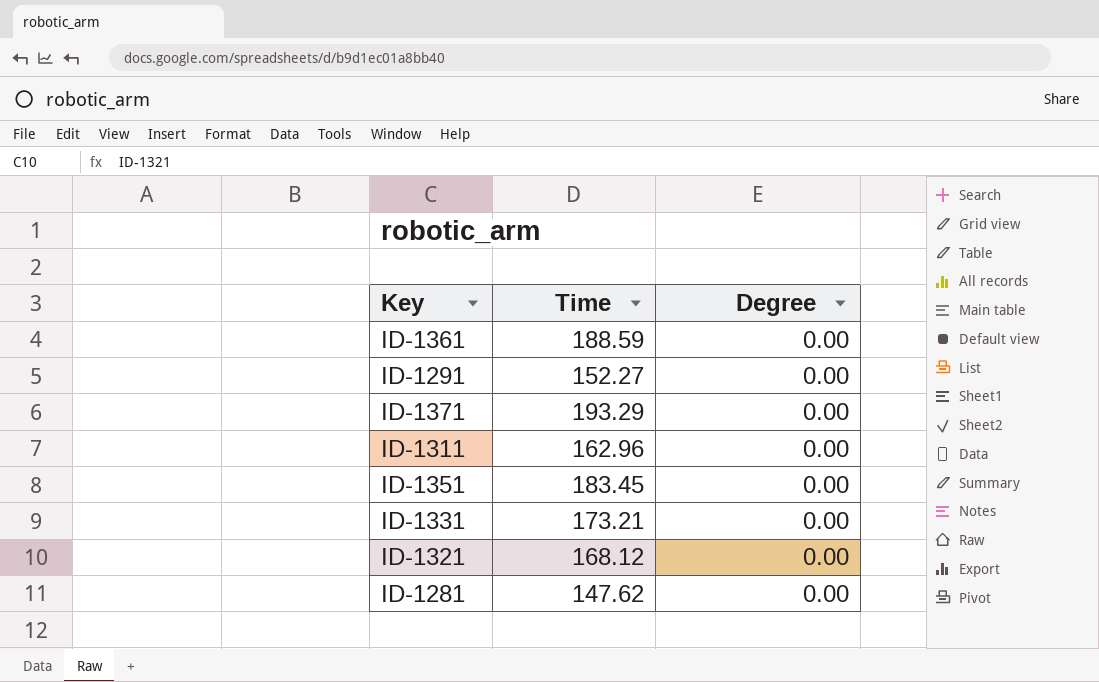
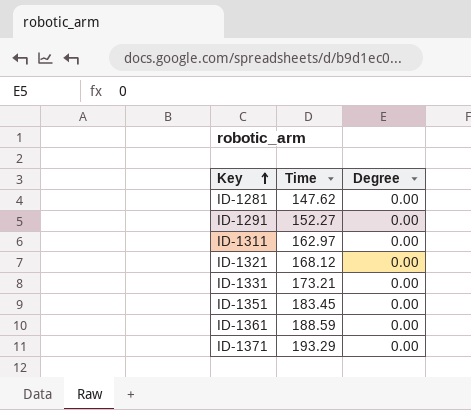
row order: none -> Key ascending
ID-1311 | Time: 162.96 -> 162.97

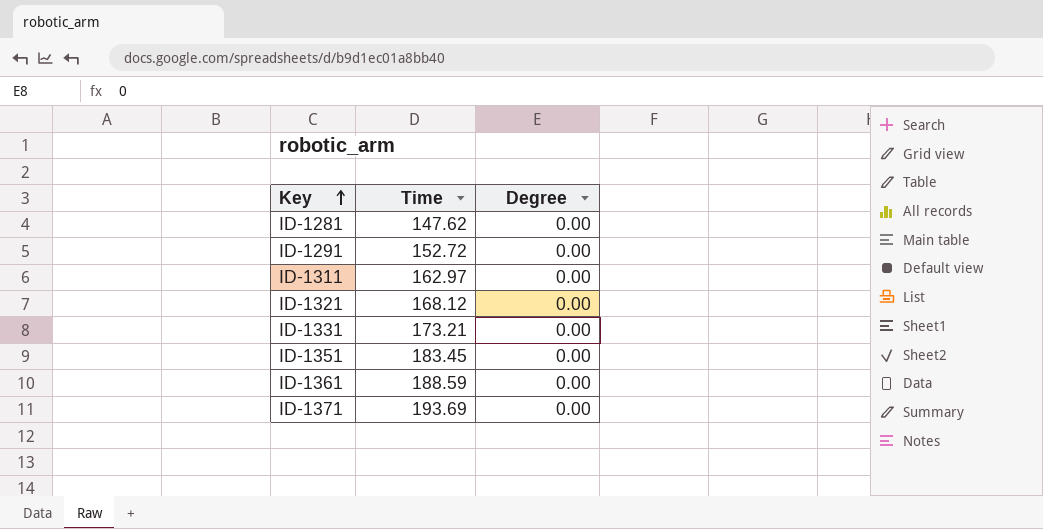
ID-1291 | Time: 152.27 -> 152.72
ID-1371 | Time: 193.29 -> 193.69

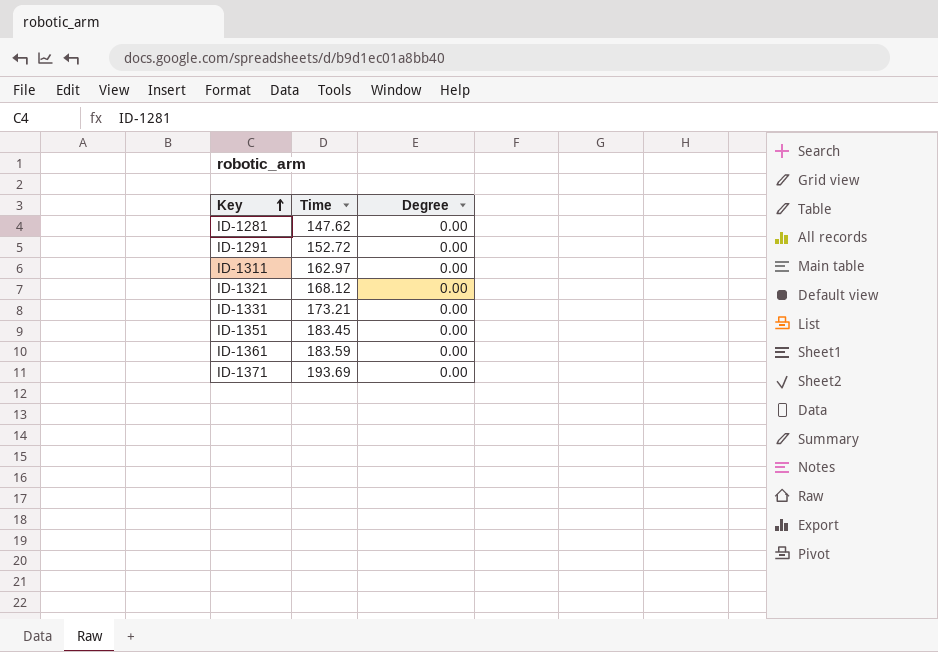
ID-1361 | Time: 188.59 -> 183.59

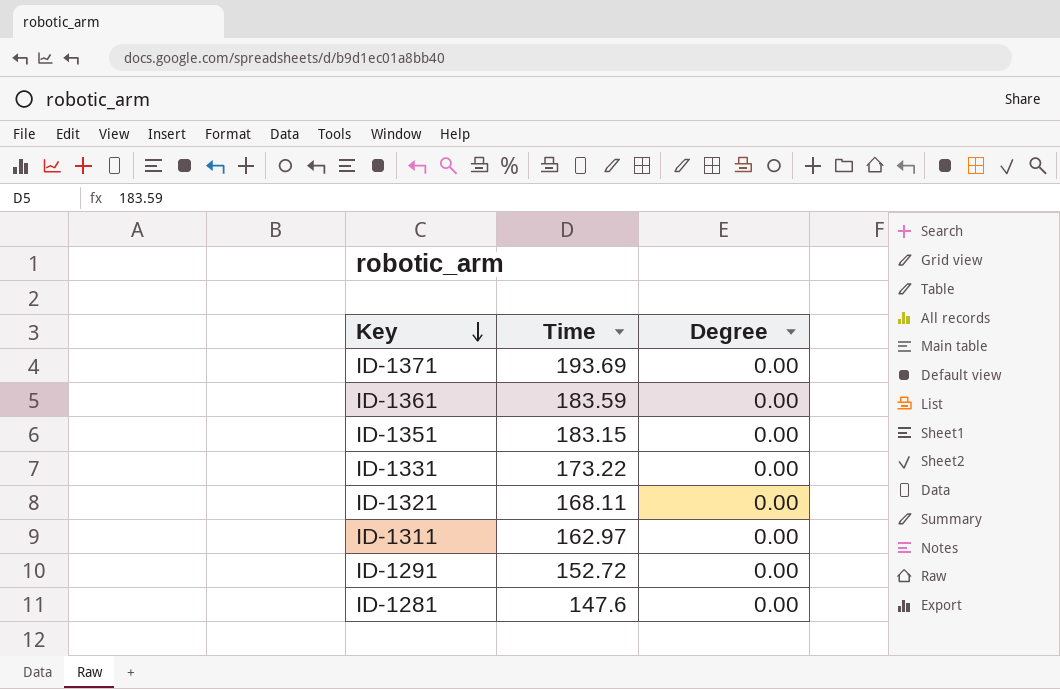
row order: Key ascending -> Key descending
ID-1351 | Time: 183.45 -> 183.15
ID-1331 | Time: 173.21 -> 173.22
ID-1321 | Time: 168.12 -> 168.11
ID-1281 | Time: 147.62 -> 147.6

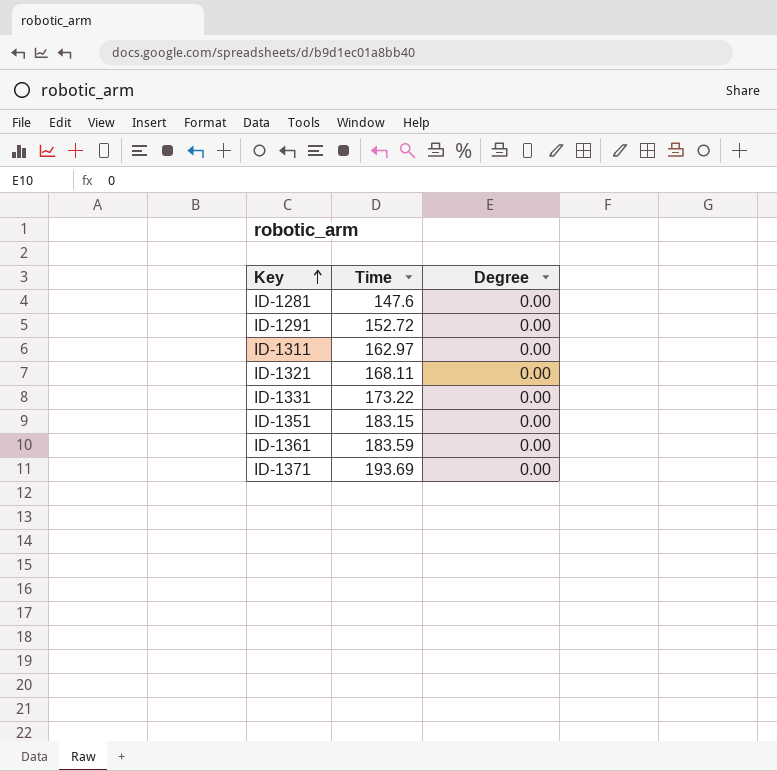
row order: Key descending -> Key ascending

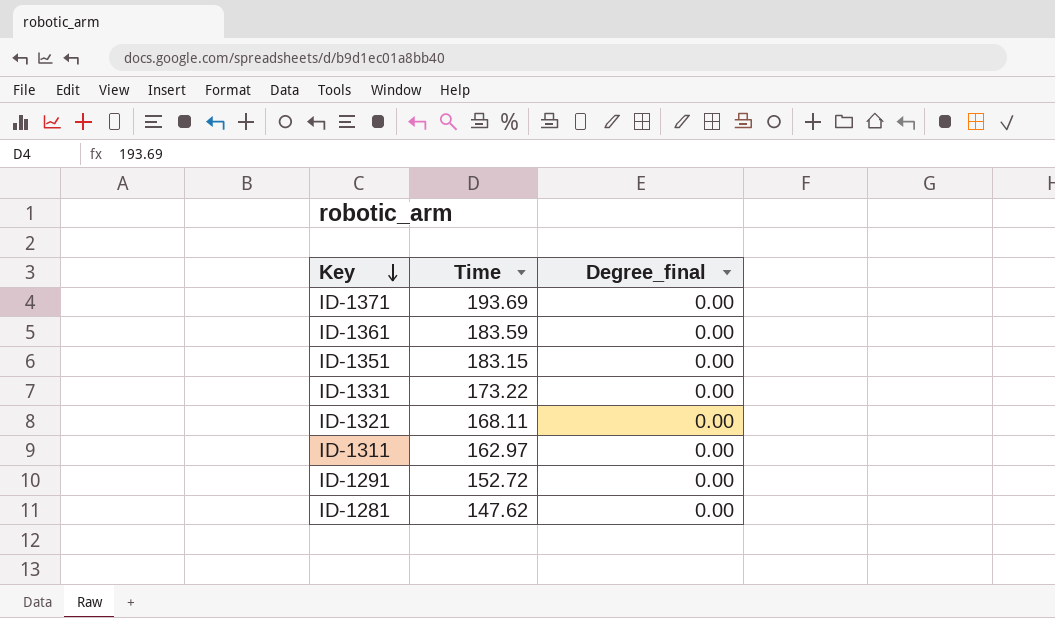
row order: Key ascending -> Key descending
column name: Degree -> Degree_final
ID-1281 | Time: 147.6 -> 147.62

